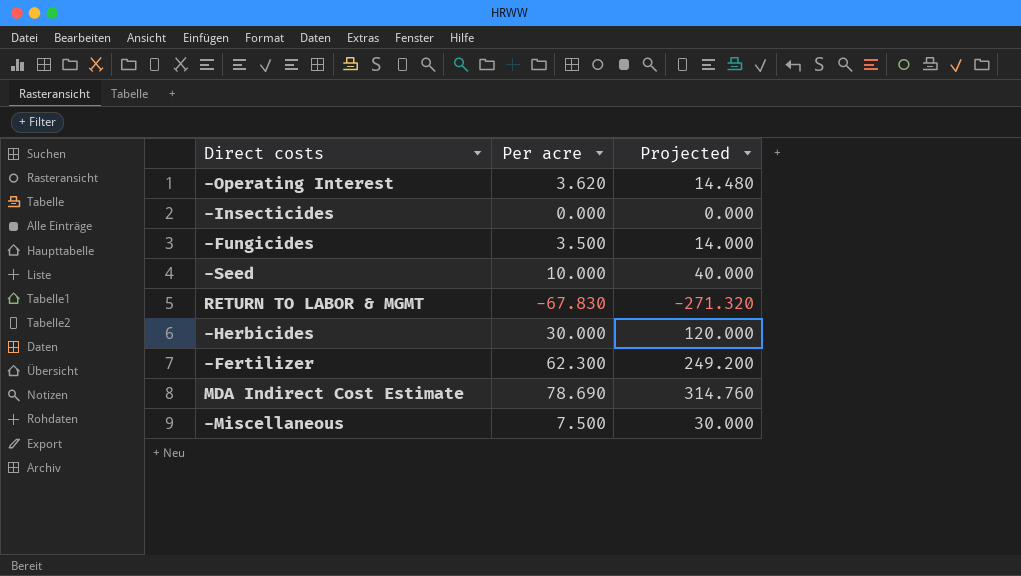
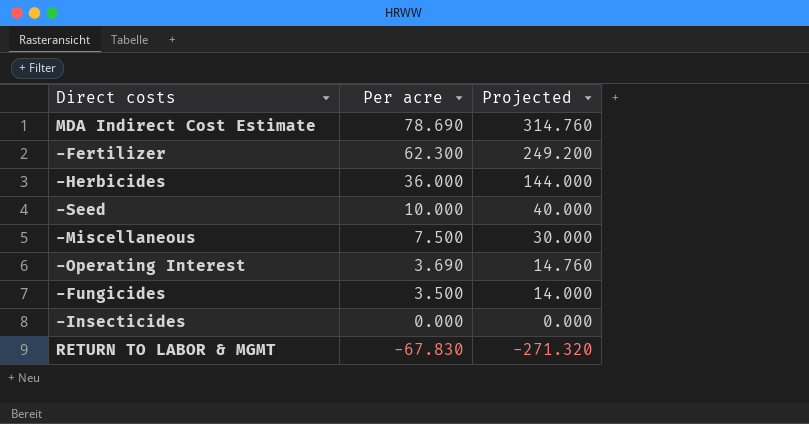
row order: none -> Per acre descending
-Herbicides | Per acre: 30.000 -> 36.000
-Herbicides | Projected: 120.000 -> 144.000
-Operating Interest | Per acre: 3.620 -> 3.690
-Operating Interest | Projected: 14.480 -> 14.760

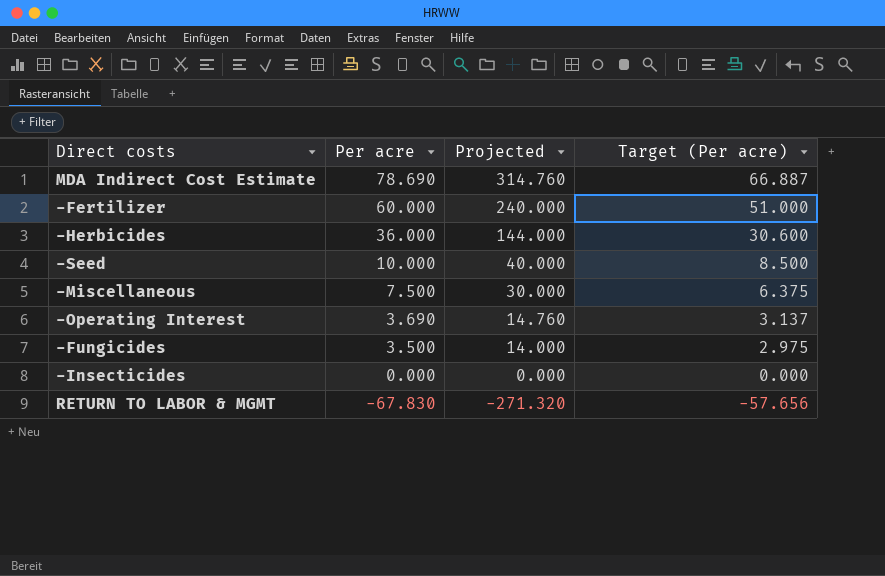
column Target (Per acre) | formula: none -> [Per acre] * 0.85
-Fertilizer | Per acre: 62.300 -> 60.000
-Fertilizer | Projected: 249.200 -> 240.000

